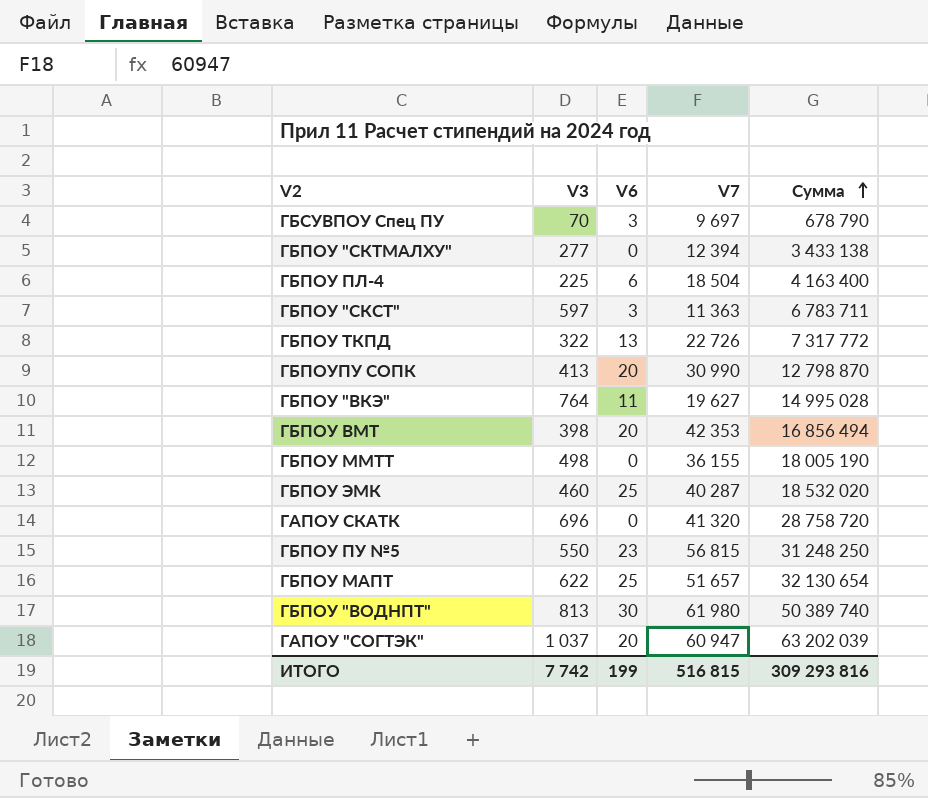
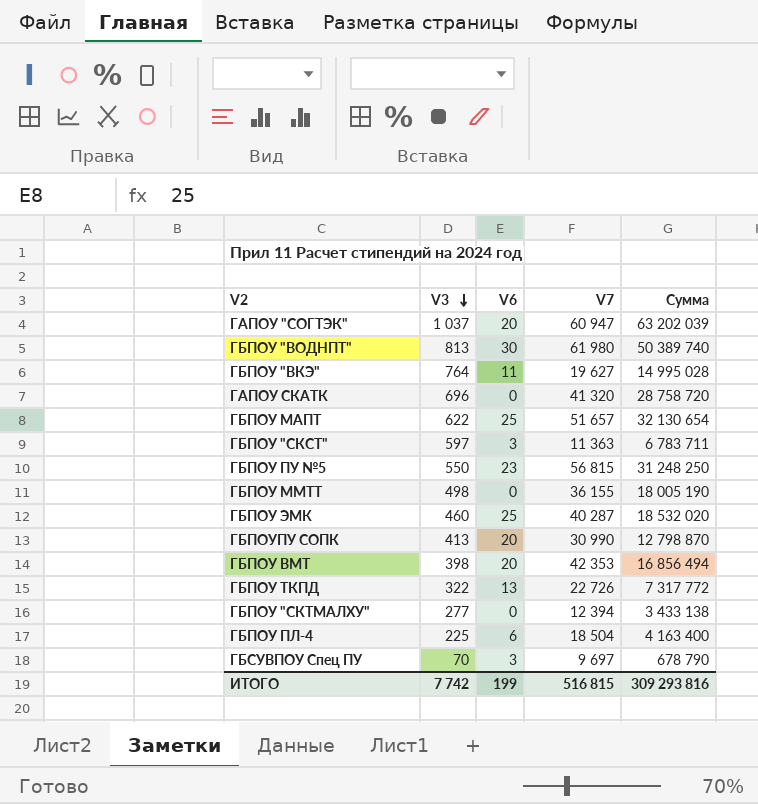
row order: Сумма ascending -> V3 descending

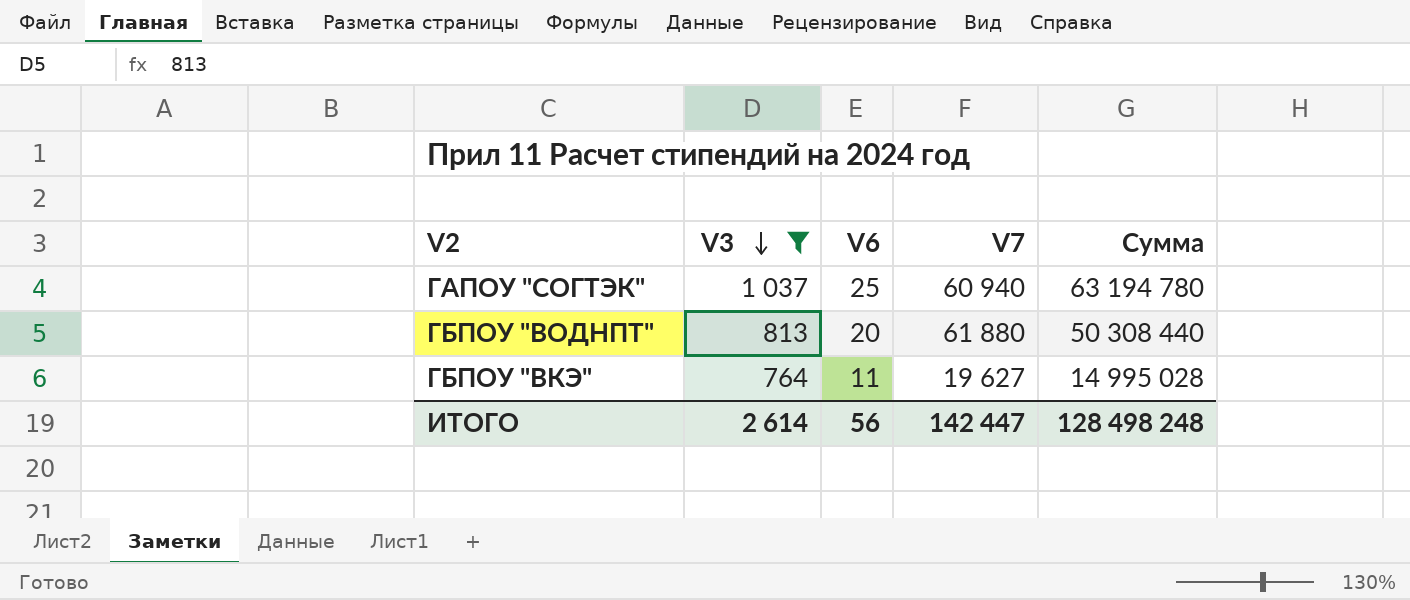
filter: none -> V3 >= 764
ГАПОУ "СОГТЭК" | V6: 20 -> 25
ГАПОУ "СОГТЭК" | V7: 60 947 -> 60 940
ГАПОУ "СОГТЭК" | Сумма: 63 202 039 -> 63 194 780
ГБПОУ "ВОДНПТ" | V6: 30 -> 20
ГБПОУ "ВОДНПТ" | V7: 61 980 -> 61 880
ГБПОУ "ВОДНПТ" | Сумма: 50 389 740 -> 50 308 440
ИТОГО | V3: 7 742 -> 2 614
ИТОГО | V6: 199 -> 56
ИТОГО | V7: 516 815 -> 142 447
ИТОГО | Сумма: 309 293 816 -> 128 498 248

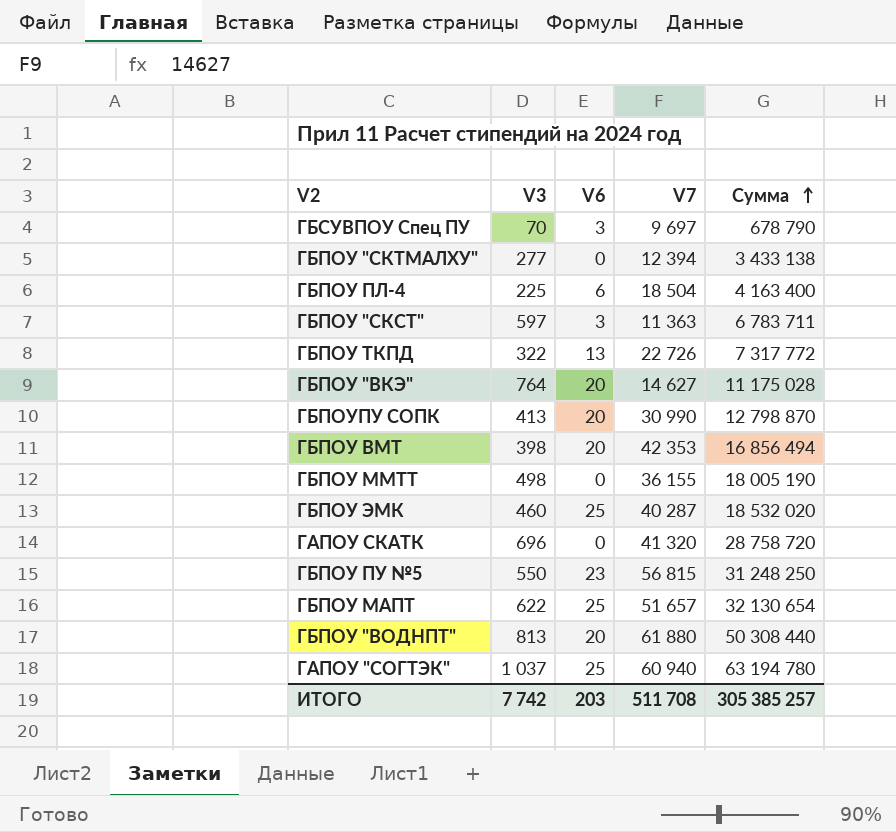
filter: V3 >= 764 -> none
row order: V3 descending -> Сумма ascending
ГБПОУ "ВКЭ" | V6: 11 -> 20
ГБПОУ "ВКЭ" | V7: 19 627 -> 14 627
ГБПОУ "ВКЭ" | Сумма: 14 995 028 -> 11 175 028
ИТОГО | V3: 2 614 -> 7 742
ИТОГО | V6: 56 -> 203
ИТОГО | V7: 142 447 -> 511 708
ИТОГО | Сумма: 128 498 248 -> 305 385 257

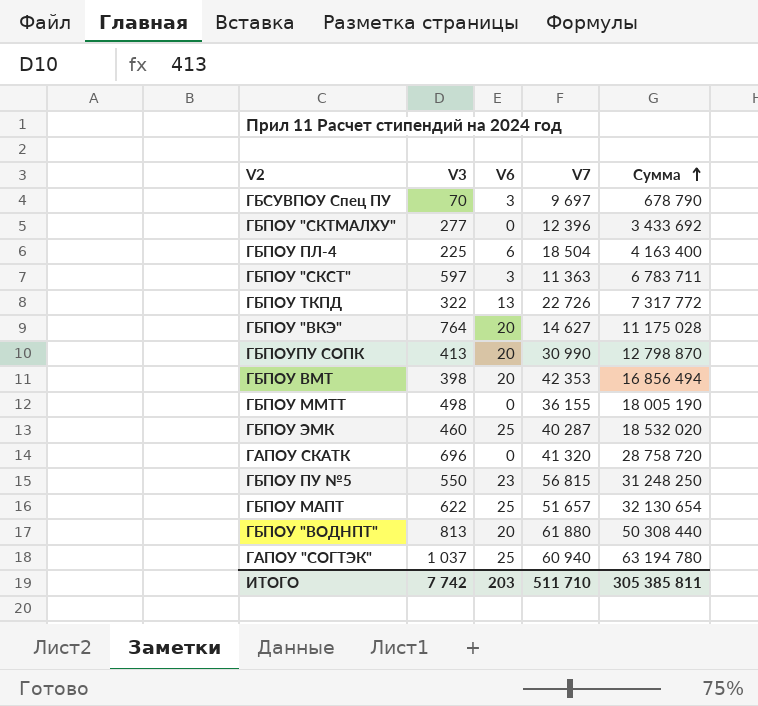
ГБПОУ "СКТМАЛХУ" | V7: 12 394 -> 12 396
ГБПОУ "СКТМАЛХУ" | Сумма: 3 433 138 -> 3 433 692
ИТОГО | V7: 511 708 -> 511 710
ИТОГО | Сумма: 305 385 257 -> 305 385 811

